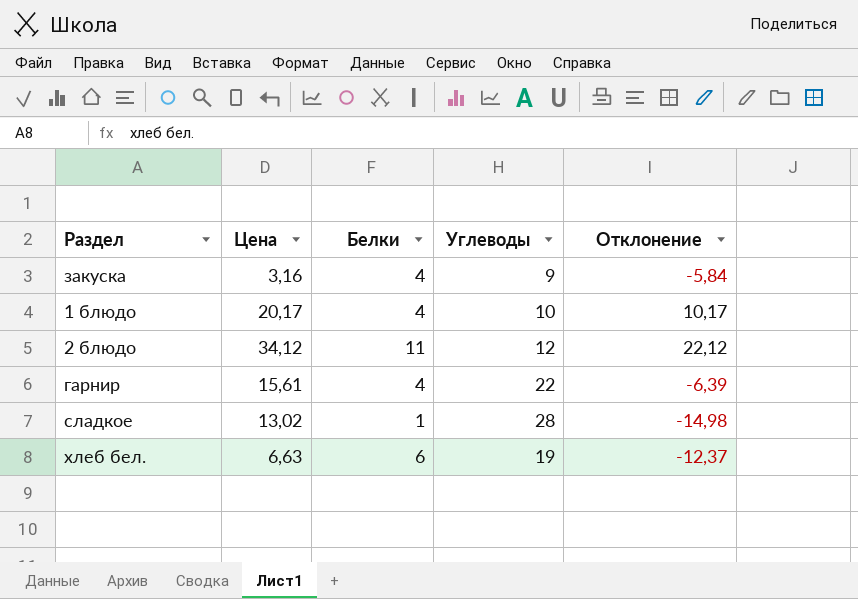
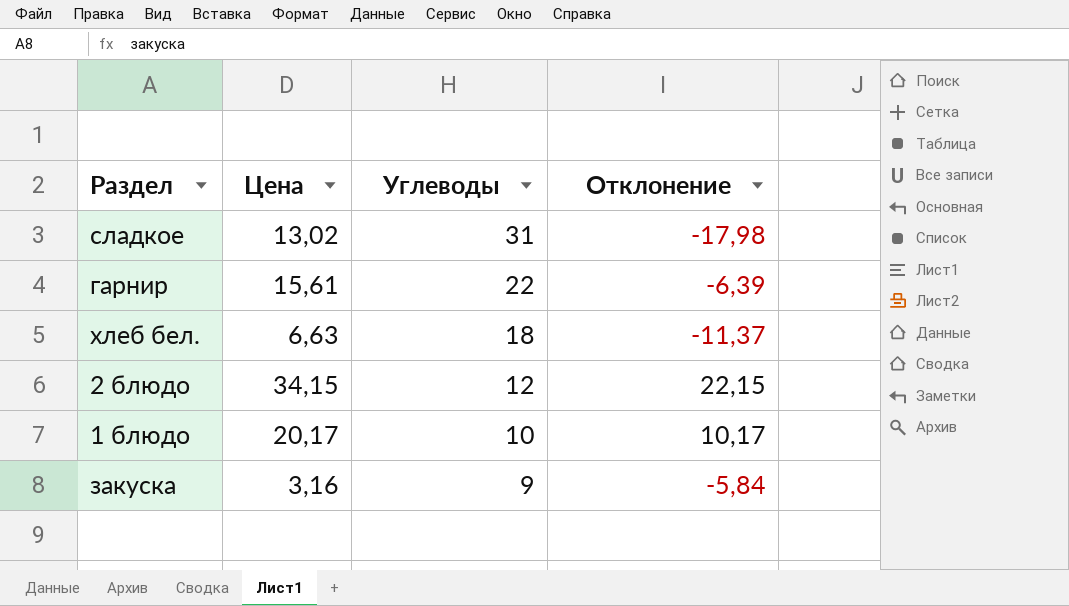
row order: none -> Углеводы descending
column Белки | position: 3 -> none
сладкое | Углеводы: 28 -> 31
сладкое | Отклонение: -14,98 -> -17,98
хлеб бел. | Углеводы: 19 -> 18
хлеб бел. | Отклонение: -12,37 -> -11,37
2 блюдо | Цена: 34,12 -> 34,15
2 блюдо | Отклонение: 22,12 -> 22,15

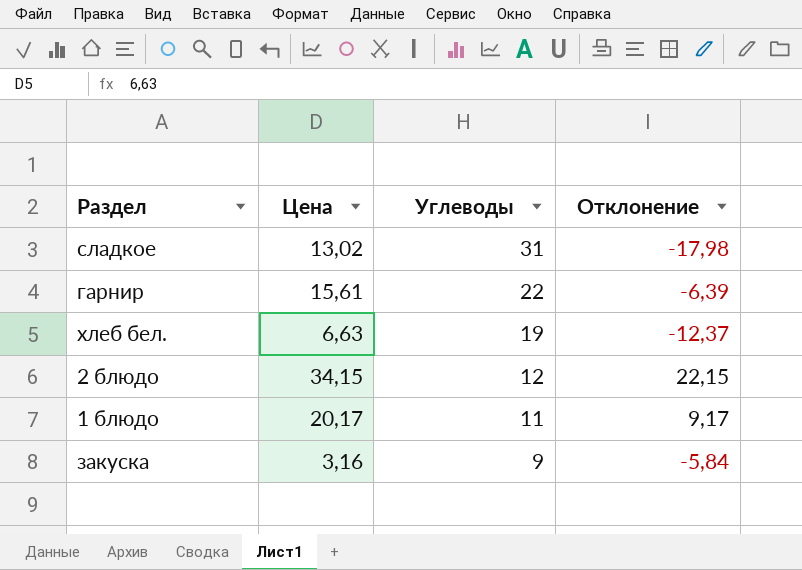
хлеб бел. | Углеводы: 18 -> 19
хлеб бел. | Отклонение: -11,37 -> -12,37
1 блюдо | Углеводы: 10 -> 11
1 блюдо | Отклонение: 10,17 -> 9,17

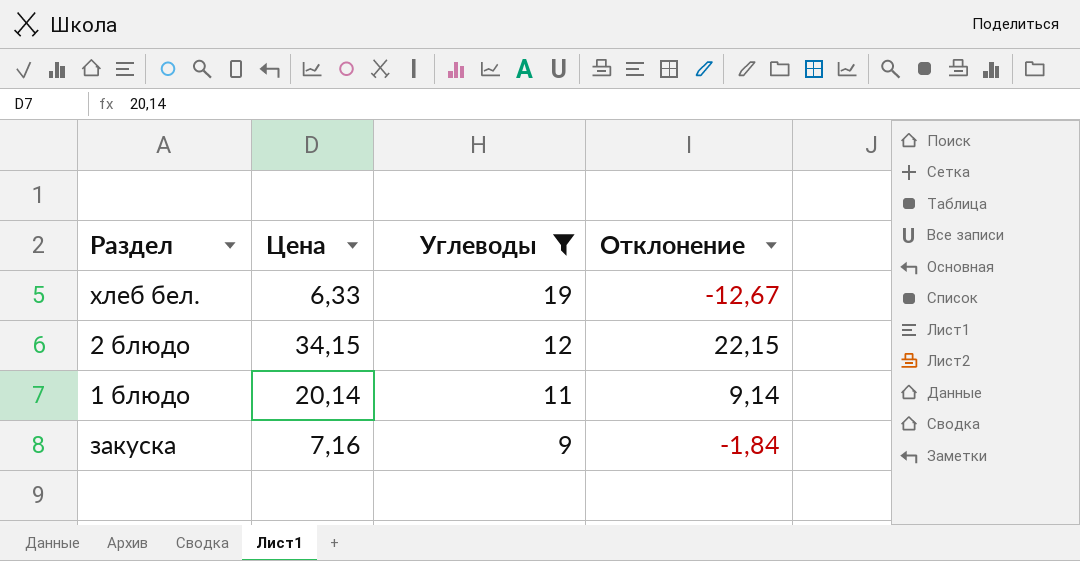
filter: none -> Углеводы <= 19
хлеб бел. | Цена: 6,63 -> 6,33
хлеб бел. | Отклонение: -12,37 -> -12,67
1 блюдо | Цена: 20,17 -> 20,14
1 блюдо | Отклонение: 9,17 -> 9,14
закуска | Цена: 3,16 -> 7,16
закуска | Отклонение: -5,84 -> -1,84

